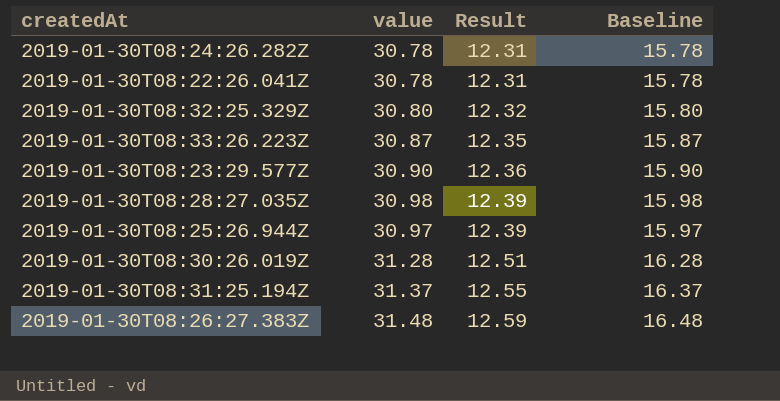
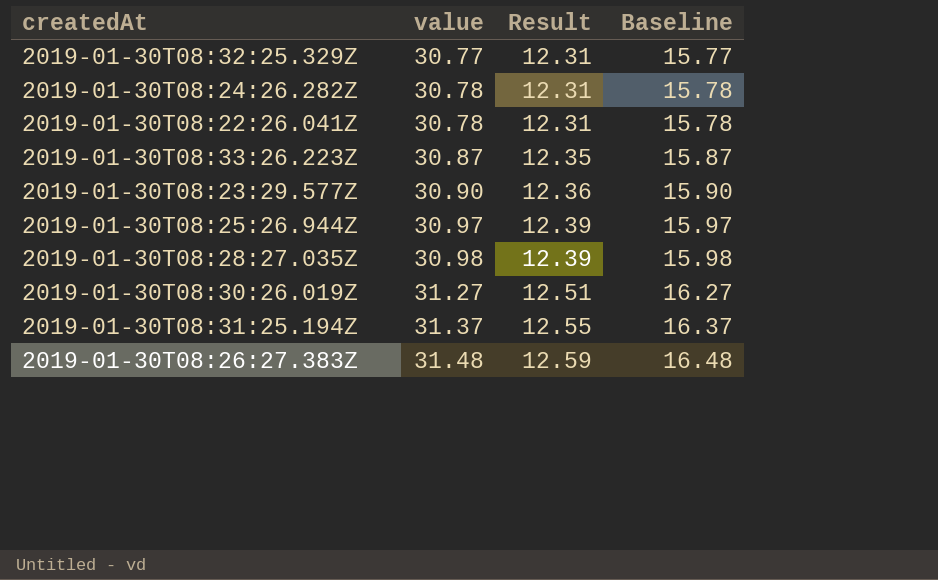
row order: Result ascending -> value ascending
2019-01-30T08:32:25.329Z | value: 30.80 -> 30.77
2019-01-30T08:32:25.329Z | Result: 12.32 -> 12.31
2019-01-30T08:32:25.329Z | Baseline: 15.80 -> 15.77
2019-01-30T08:30:26.019Z | value: 31.28 -> 31.27
2019-01-30T08:30:26.019Z | Baseline: 16.28 -> 16.27

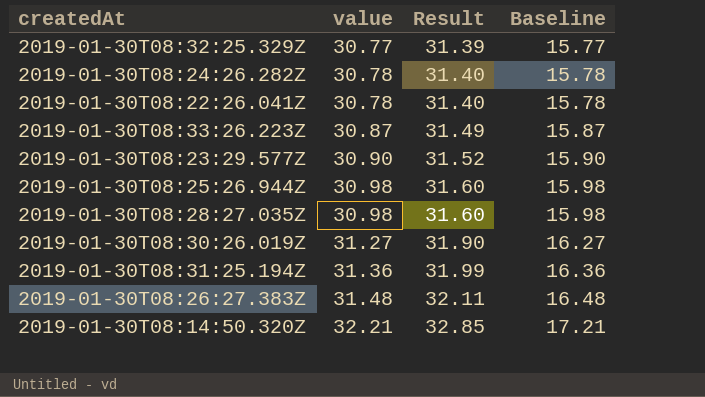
column Result | formula: [value] * 0.4 -> [value] * 1.02
2019-01-30T08:25:26.944Z | value: 30.97 -> 30.98
2019-01-30T08:25:26.944Z | Baseline: 15.97 -> 15.98
2019-01-30T08:31:25.194Z | value: 31.37 -> 31.36
2019-01-30T08:31:25.194Z | Baseline: 16.37 -> 16.36
row 2019-01-30T08:14:50.320Z: none -> 32.21 | 32.85 | 17.21

